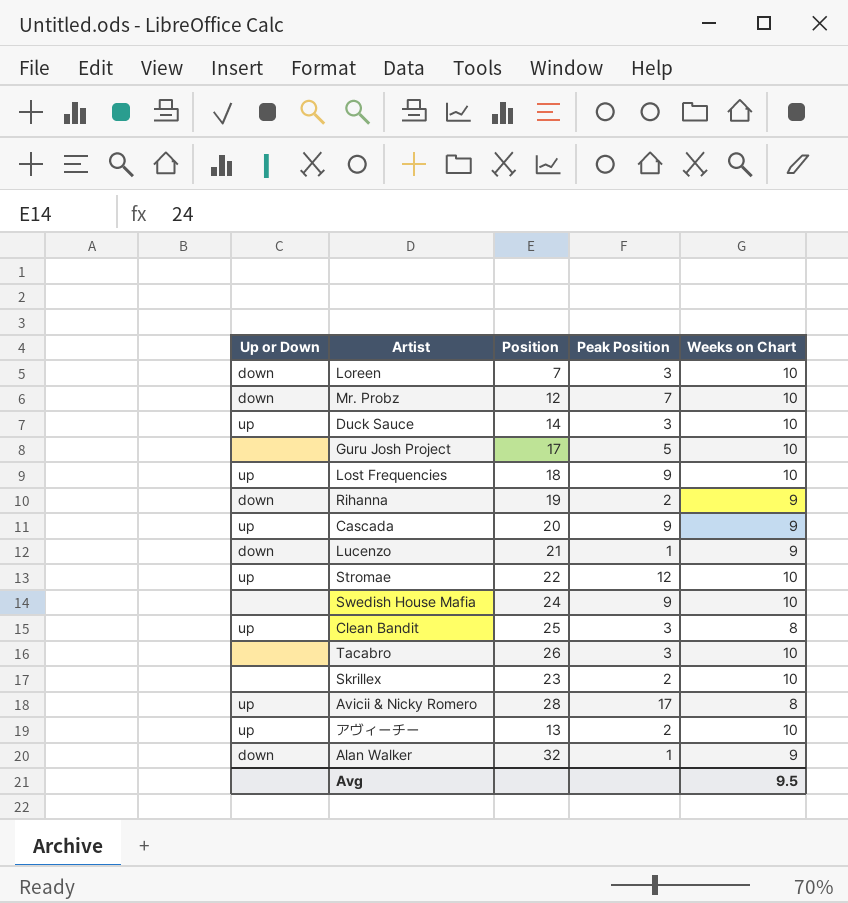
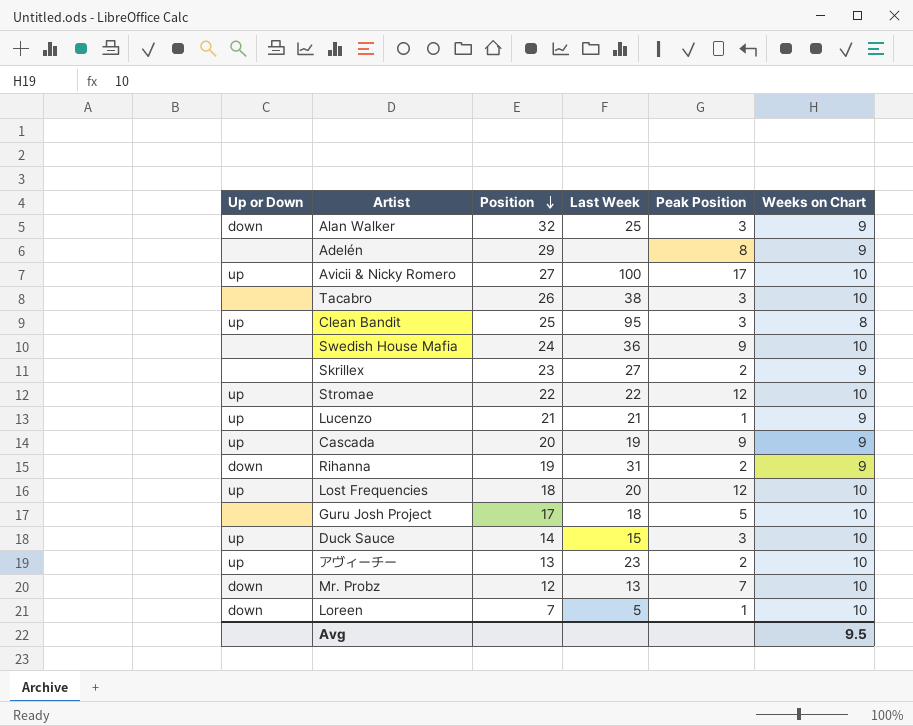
row order: none -> Position descending
column Last Week | position: none -> 4
Alan Walker | Peak Position: 1 -> 3
row Adelén: none -> none | 29 | none | 8 | 9
Avicii & Nicky Romero | Position: 28 -> 27
Avicii & Nicky Romero | Weeks on Chart: 8 -> 10
Skrillex | Weeks on Chart: 10 -> 9
Lucenzo | Up or Down: down -> up
Lost Frequencies | Peak Position: 9 -> 12
Loreen | Peak Position: 3 -> 1

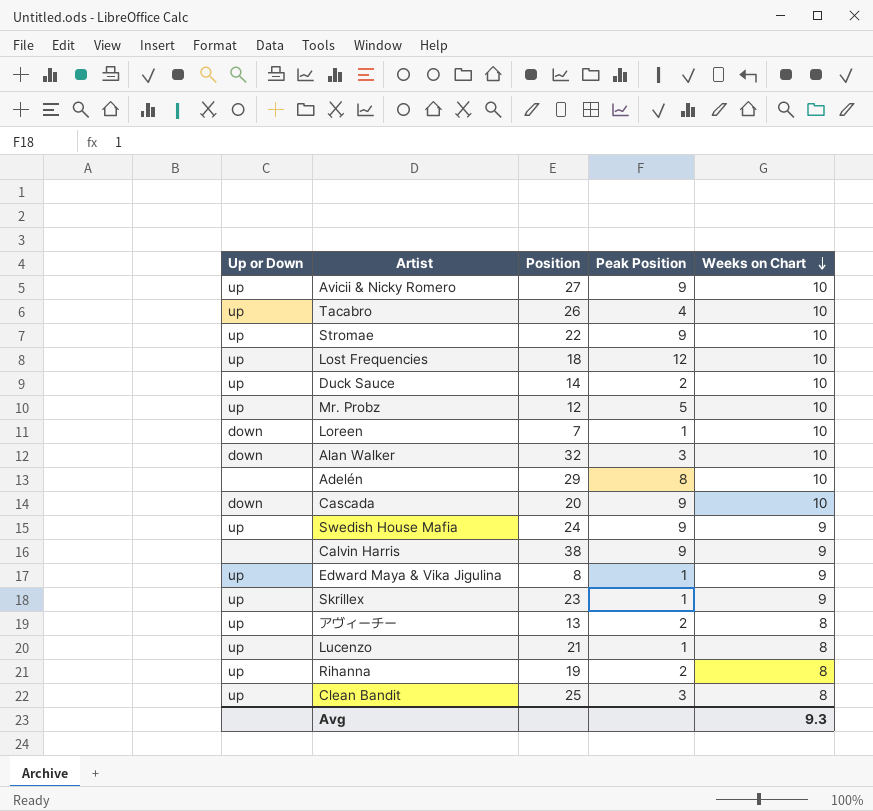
row order: Position descending -> Weeks on Chart descending
column Last Week | position: 4 -> none
row Guru Josh Project: none | 17 | 18 | 5 | 10 -> none
Avicii & Nicky Romero | Peak Position: 17 -> 9
Tacabro | Up or Down: none -> up
Tacabro | Peak Position: 3 -> 4
Stromae | Peak Position: 12 -> 9
Duck Sauce | Peak Position: 3 -> 2
Mr. Probz | Up or Down: down -> up
Mr. Probz | Peak Position: 7 -> 5
Alan Walker | Weeks on Chart: 9 -> 10
Adelén | Weeks on Chart: 9 -> 10
Cascada | Up or Down: up -> down
Cascada | Weeks on Chart: 9 -> 10
Swedish House Mafia | Up or Down: none -> up
Swedish House Mafia | Weeks on Chart: 10 -> 9
row Calvin Harris: none -> none | 38 | 9 | 9
row Edward Maya & Vika Jigulina: none -> up | 8 | 1 | 9
Skrillex | Up or Down: none -> up
Skrillex | Peak Position: 2 -> 1
アヴィーチー | Weeks on Chart: 10 -> 8
Lucenzo | Weeks on Chart: 9 -> 8
Rihanna | Up or Down: down -> up
Rihanna | Weeks on Chart: 9 -> 8
Avg | Weeks on Chart: 9.5 -> 9.3

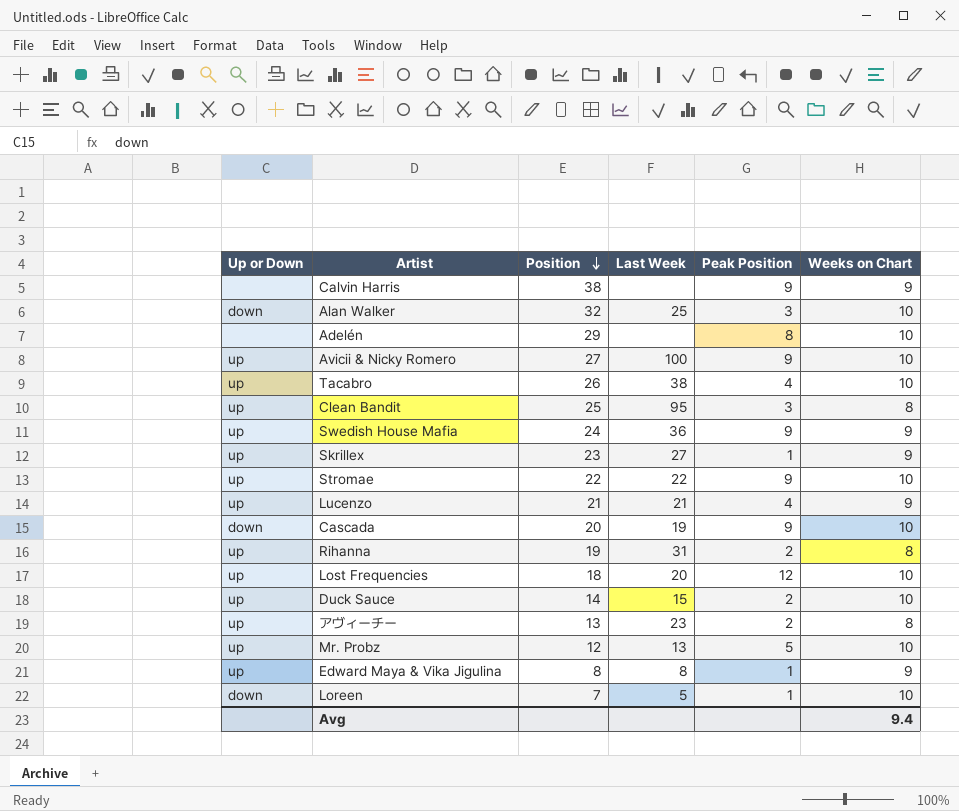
row order: Weeks on Chart descending -> Position descending
column Last Week | position: none -> 4
Lucenzo | Peak Position: 1 -> 4
Lucenzo | Weeks on Chart: 8 -> 9
Avg | Weeks on Chart: 9.3 -> 9.4

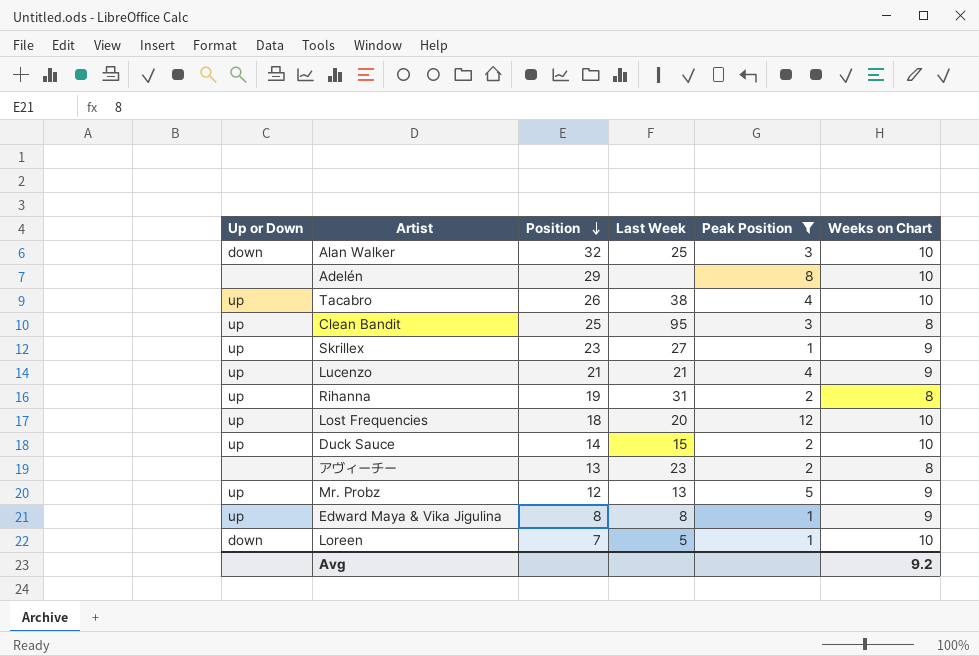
filter: none -> Peak Position != 9
アヴィーチー | Up or Down: up -> none
Mr. Probz | Weeks on Chart: 10 -> 9
Avg | Weeks on Chart: 9.4 -> 9.2

